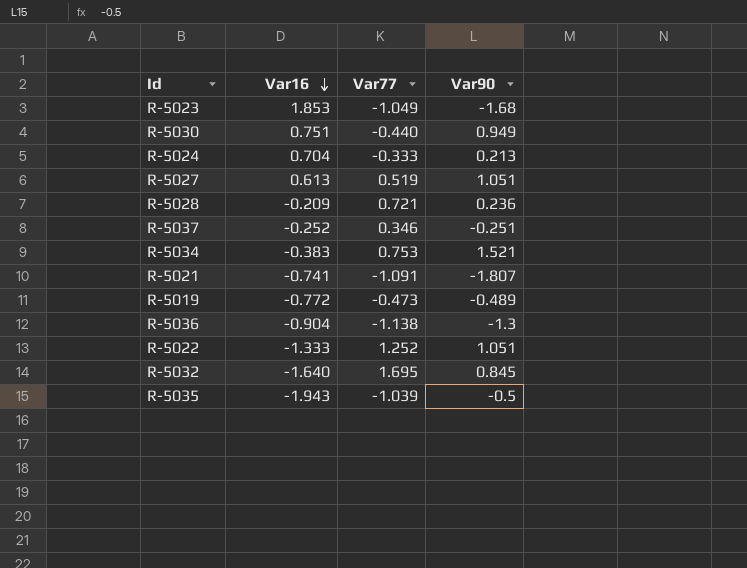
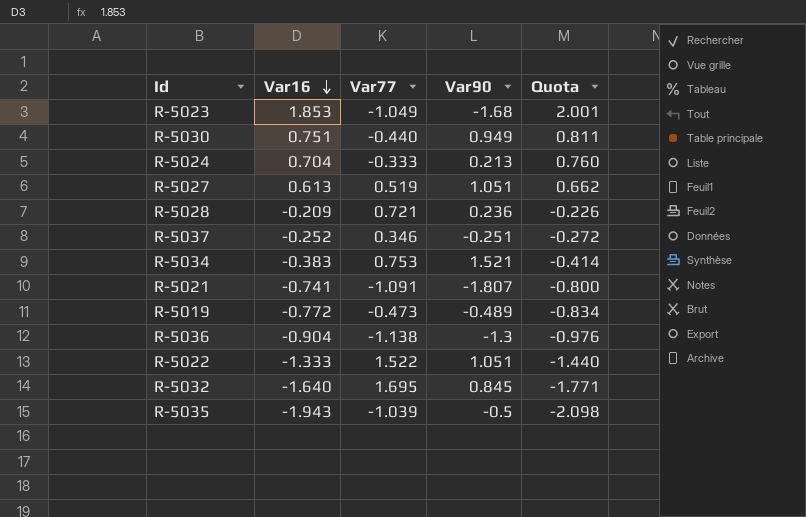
column Quota | formula: none -> [Var16] * 1.08
R-5022 | Var77: 1.252 -> 1.522

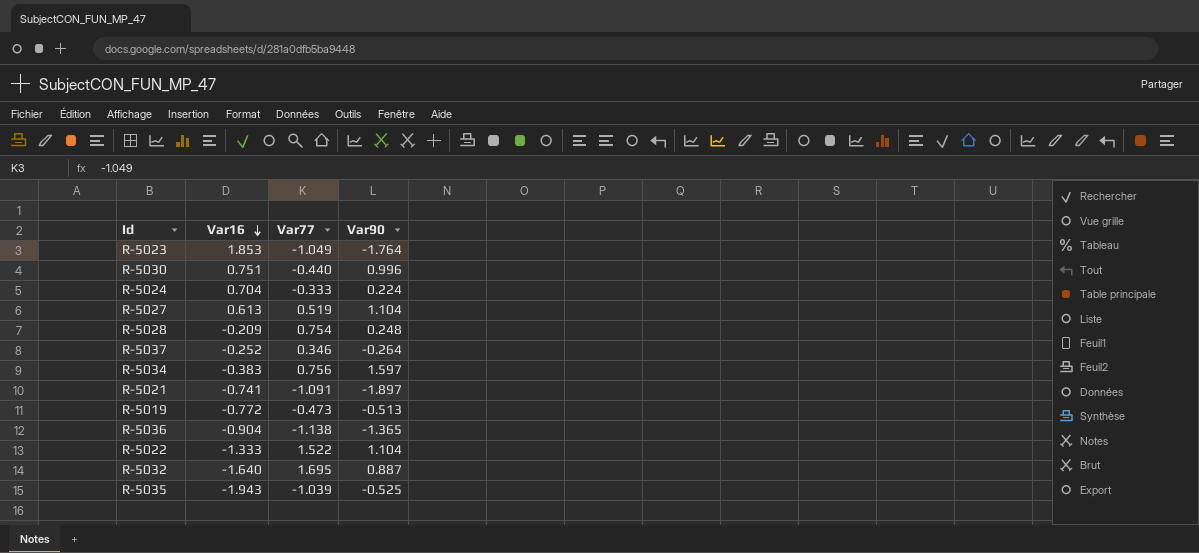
column Quota | formula: [Var16] * 1.08 -> none
R-5023 | Var90: -1.68 -> -1.764
R-5030 | Var90: 0.949 -> 0.996
R-5024 | Var90: 0.213 -> 0.224
R-5027 | Var90: 1.051 -> 1.104
R-5028 | Var77: 0.721 -> 0.754
R-5028 | Var90: 0.236 -> 0.248
R-5037 | Var90: -0.251 -> -0.264
R-5034 | Var77: 0.753 -> 0.756
R-5034 | Var90: 1.521 -> 1.597
R-5021 | Var90: -1.807 -> -1.897
R-5019 | Var90: -0.489 -> -0.513
R-5036 | Var90: -1.3 -> -1.365
R-5022 | Var90: 1.051 -> 1.104
R-5032 | Var90: 0.845 -> 0.887
R-5035 | Var90: -0.5 -> -0.525

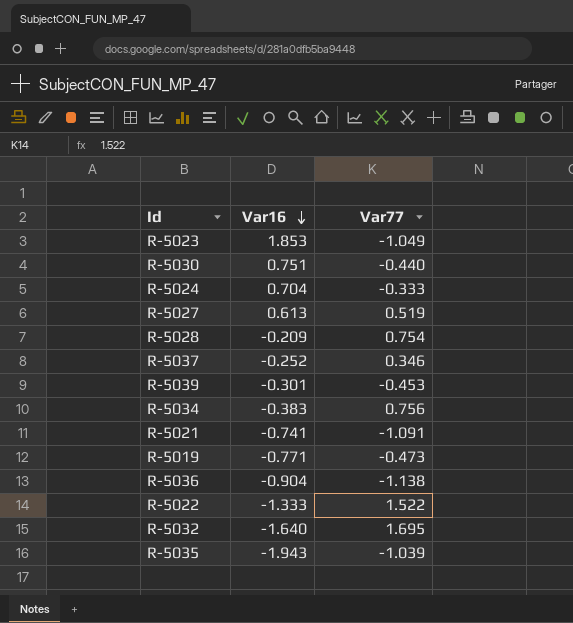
column Var90 | position: 4 -> none
row R-5039: none -> -0.301 | -0.453
R-5019 | Var16: -0.772 -> -0.771

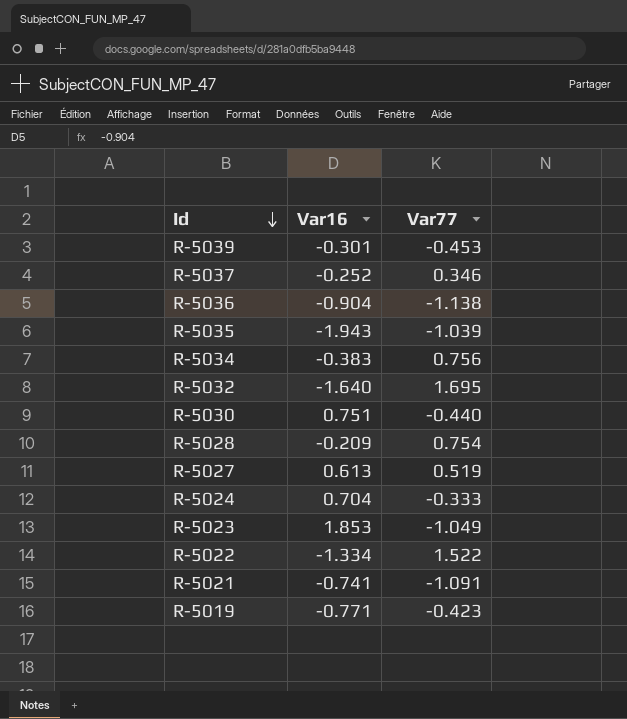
row order: Var16 descending -> Id descending
R-5022 | Var16: -1.333 -> -1.334
R-5019 | Var77: -0.473 -> -0.423

